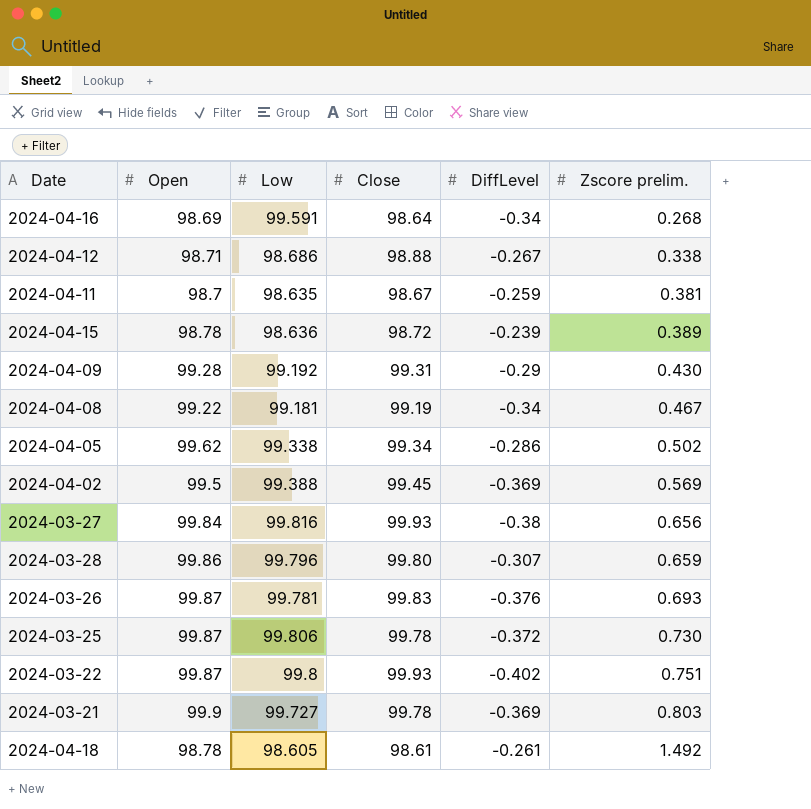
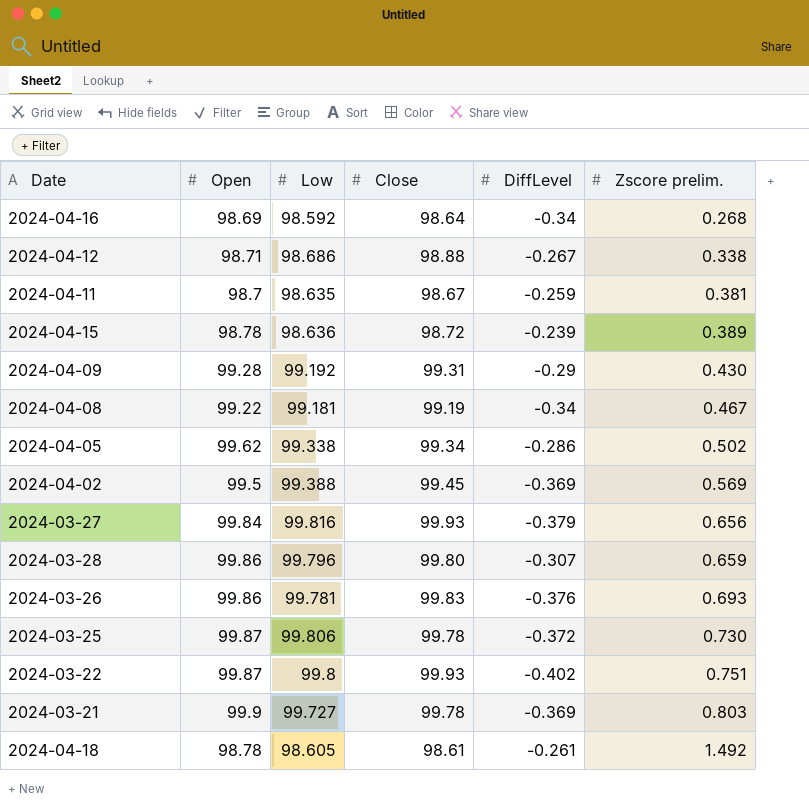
2024-04-16 | Low: 99.591 -> 98.592
2024-03-27 | DiffLevel: -0.38 -> -0.379
2024-03-26 | Open: 99.87 -> 99.86

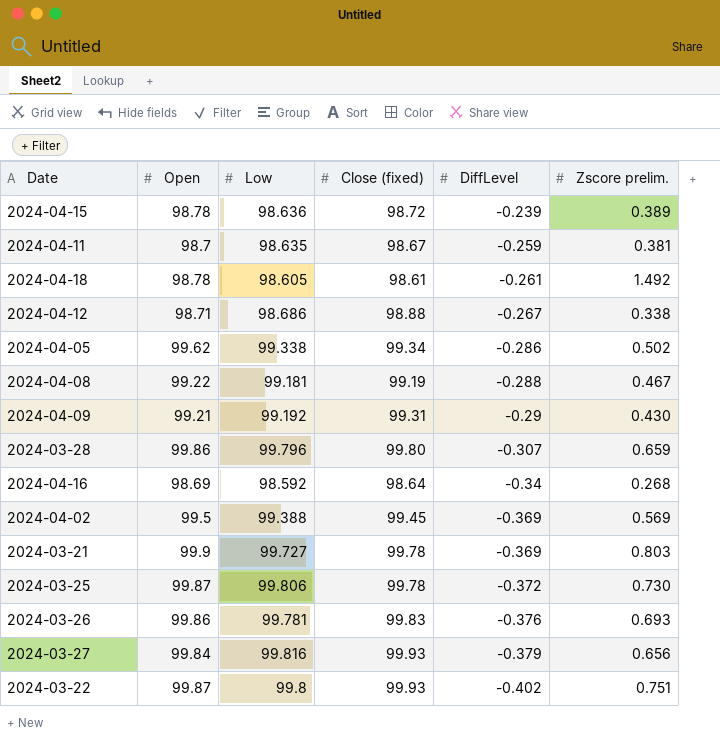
row order: Zscore prelim. ascending -> DiffLevel descending
column name: Close -> Close (fixed)
2024-04-08 | DiffLevel: -0.34 -> -0.288
2024-04-09 | Open: 99.28 -> 99.21

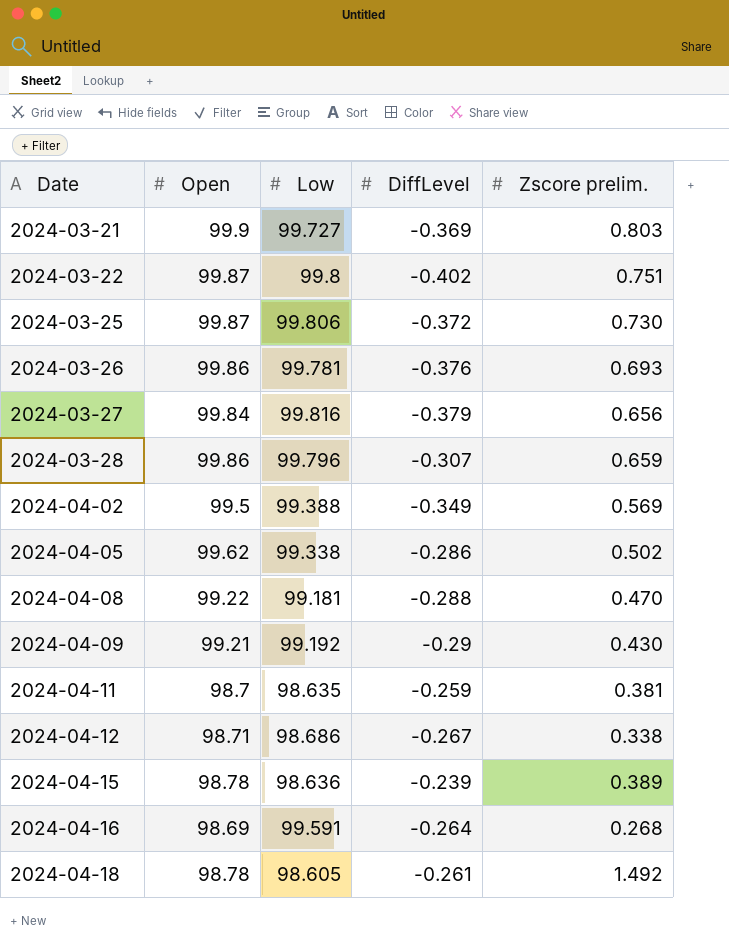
row order: DiffLevel descending -> Date ascending
column Close (fixed) | position: 4 -> none
2024-04-02 | DiffLevel: -0.369 -> -0.349
2024-04-08 | Zscore prelim.: 0.467 -> 0.470
2024-04-16 | Low: 98.592 -> 99.591
2024-04-16 | DiffLevel: -0.34 -> -0.264

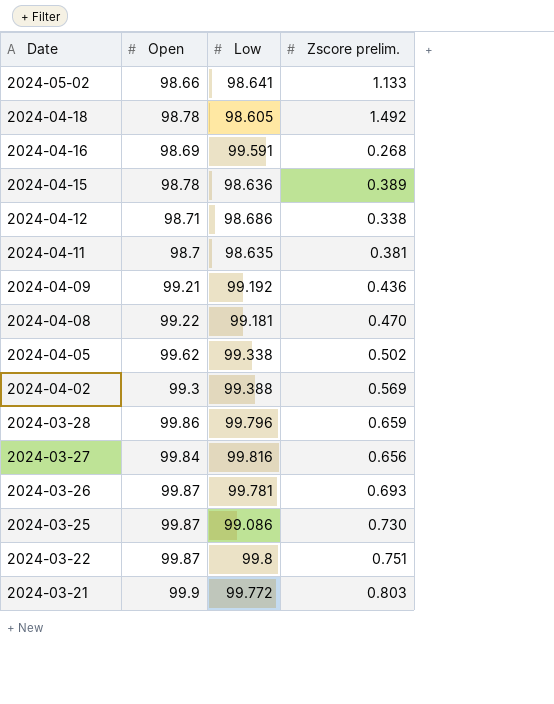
row order: Date ascending -> Date descending
column DiffLevel | position: 4 -> none
row 2024-05-02: none -> 98.66 | 98.641 | 1.133
2024-04-09 | Zscore prelim.: 0.430 -> 0.436
2024-04-02 | Open: 99.5 -> 99.3
2024-03-26 | Open: 99.86 -> 99.87
2024-03-25 | Low: 99.806 -> 99.086
2024-03-21 | Low: 99.727 -> 99.772

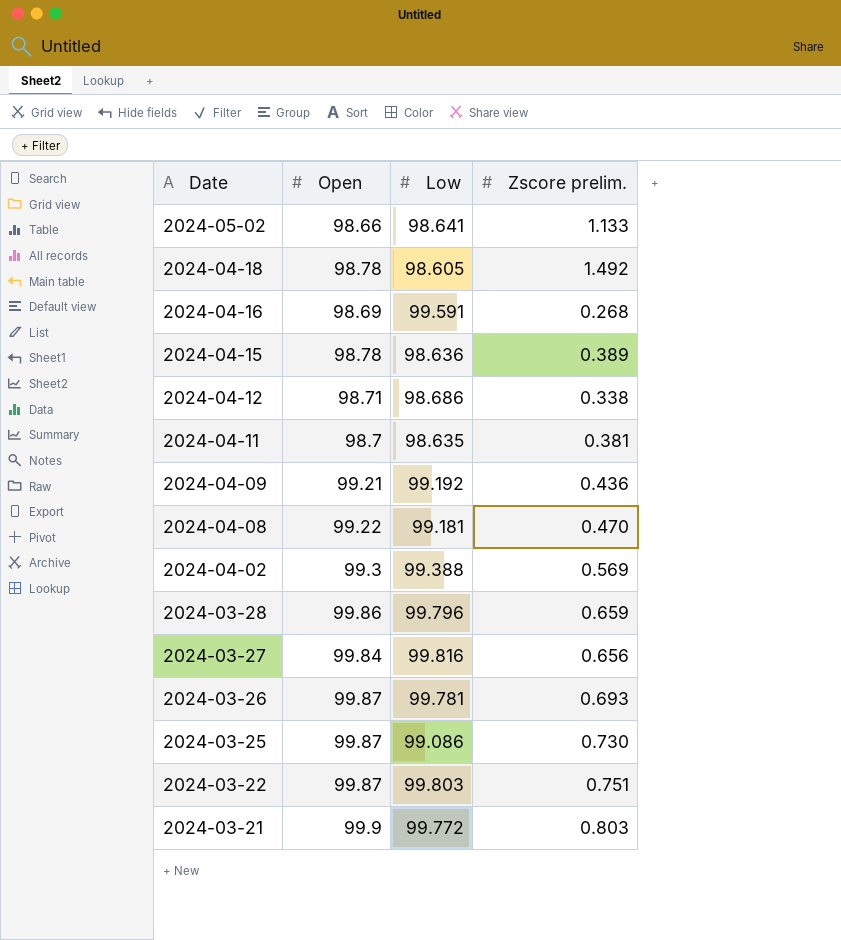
row 2024-04-05: 99.62 | 99.338 | 0.502 -> none
2024-03-22 | Low: 99.8 -> 99.803

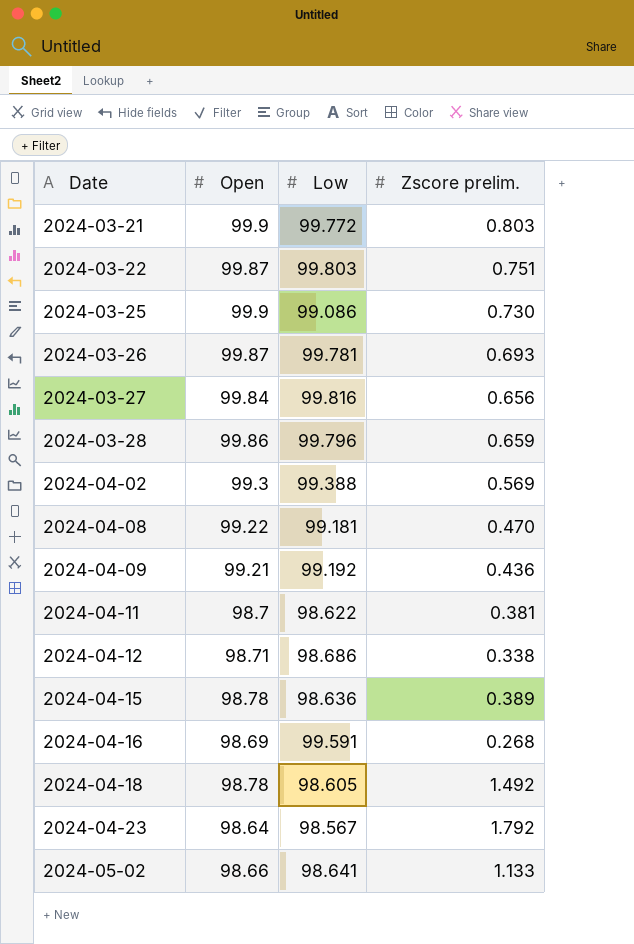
row order: Date descending -> Date ascending
2024-03-25 | Open: 99.87 -> 99.9
2024-04-11 | Low: 98.635 -> 98.622
row 2024-04-23: none -> 98.64 | 98.567 | 1.792

